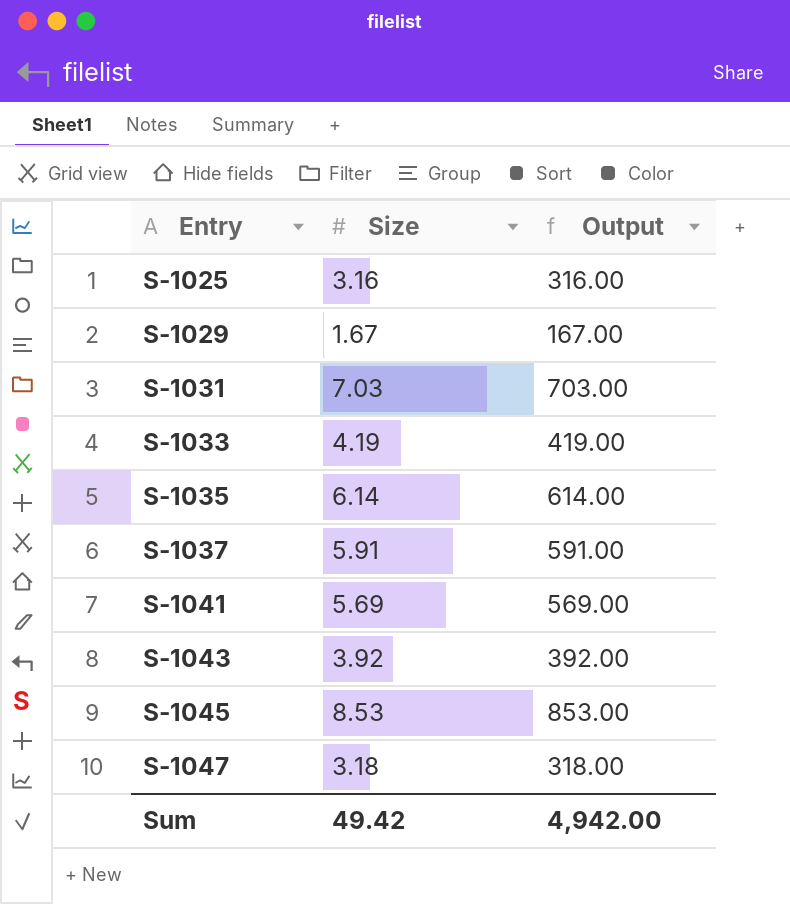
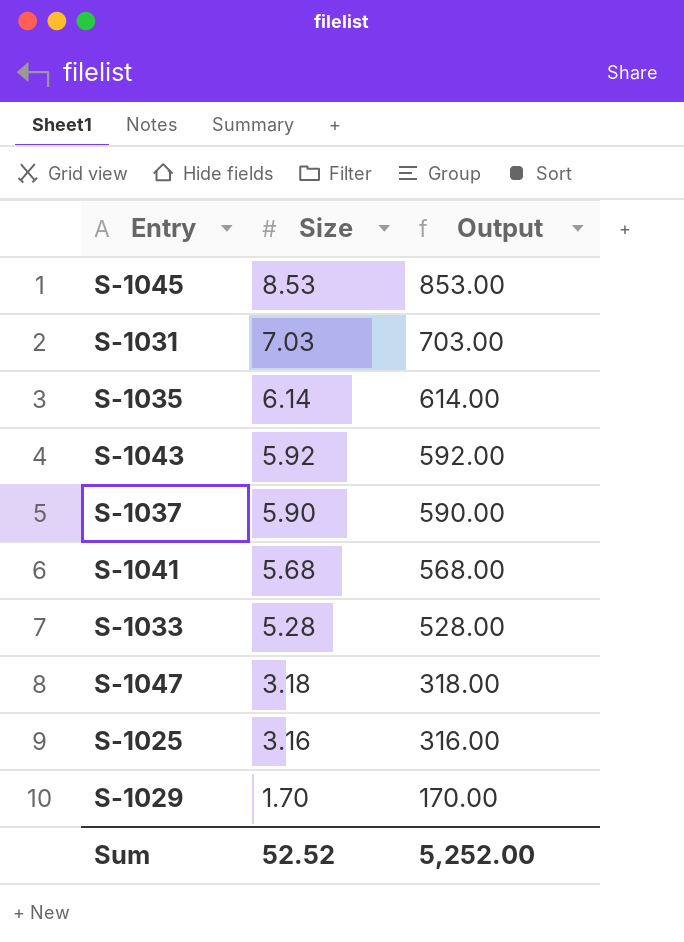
row order: Entry ascending -> Size descending
S-1043 | Size: 3.92 -> 5.92
S-1043 | Output: 392.00 -> 592.00
S-1037 | Size: 5.91 -> 5.90
S-1037 | Output: 591.00 -> 590.00
S-1041 | Size: 5.69 -> 5.68
S-1041 | Output: 569.00 -> 568.00
S-1033 | Size: 4.19 -> 5.28
S-1033 | Output: 419.00 -> 528.00
S-1029 | Size: 1.67 -> 1.70
S-1029 | Output: 167.00 -> 170.00
Sum | Size: 49.42 -> 52.52
Sum | Output: 4,942.00 -> 5,252.00

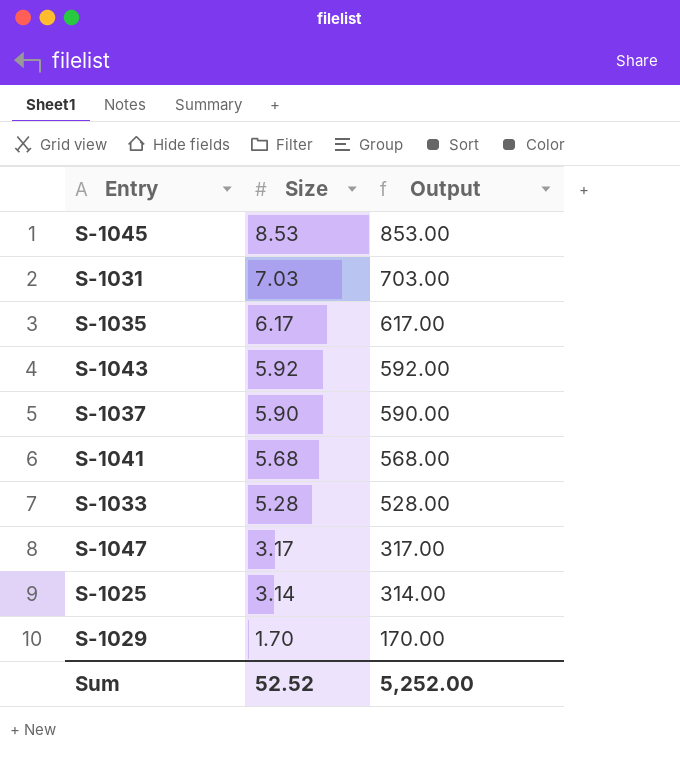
S-1035 | Size: 6.14 -> 6.17
S-1035 | Output: 614.00 -> 617.00
S-1047 | Size: 3.18 -> 3.17
S-1047 | Output: 318.00 -> 317.00
S-1025 | Size: 3.16 -> 3.14
S-1025 | Output: 316.00 -> 314.00

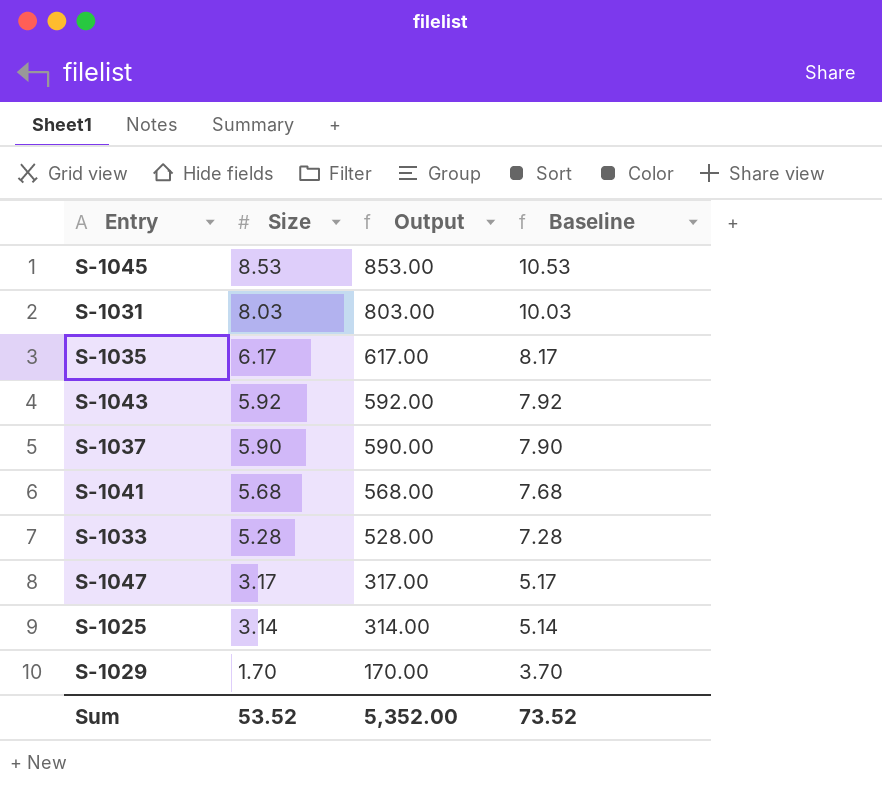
column Baseline | formula: none -> [Size] + 2
S-1031 | Size: 7.03 -> 8.03
S-1031 | Output: 703.00 -> 803.00
Sum | Size: 52.52 -> 53.52
Sum | Output: 5,252.00 -> 5,352.00

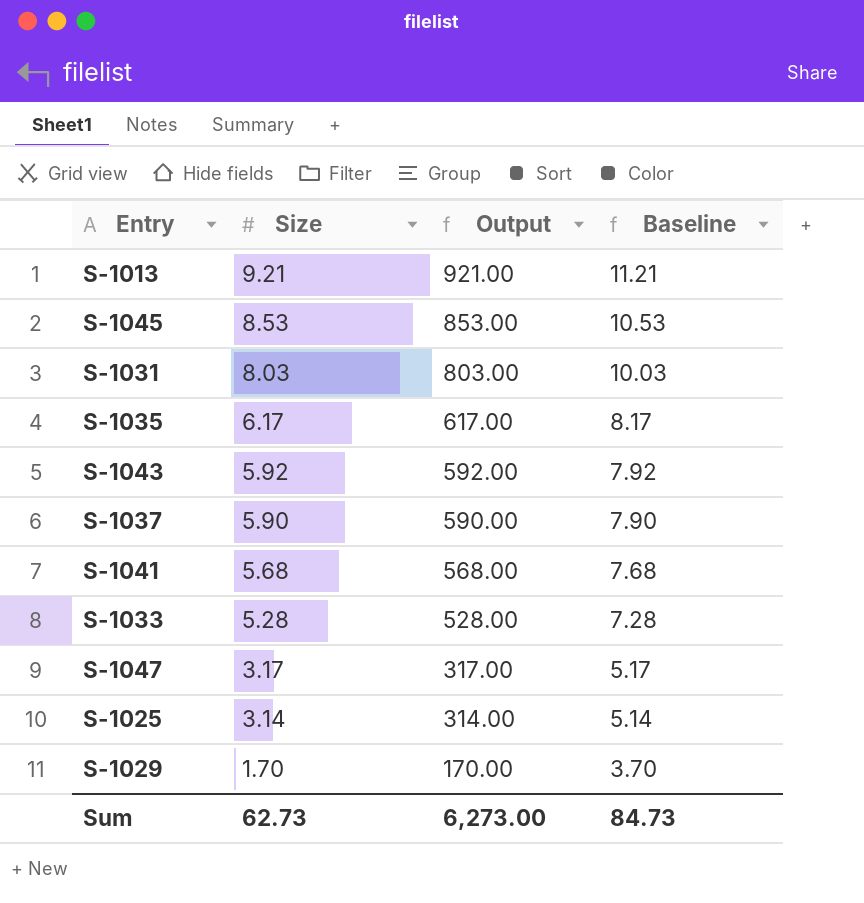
row S-1013: none -> 9.21 | 921.00 | 11.21
Sum | Size: 53.52 -> 62.73
Sum | Output: 5,352.00 -> 6,273.00
Sum | Baseline: 73.52 -> 84.73

